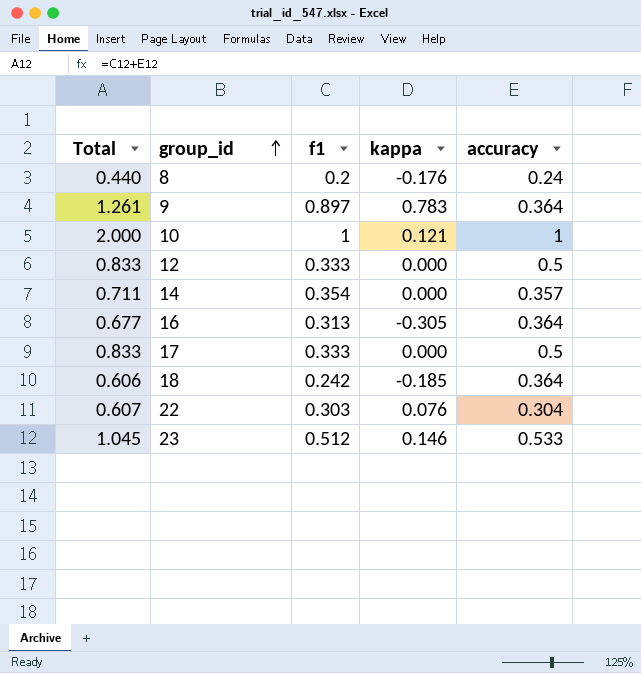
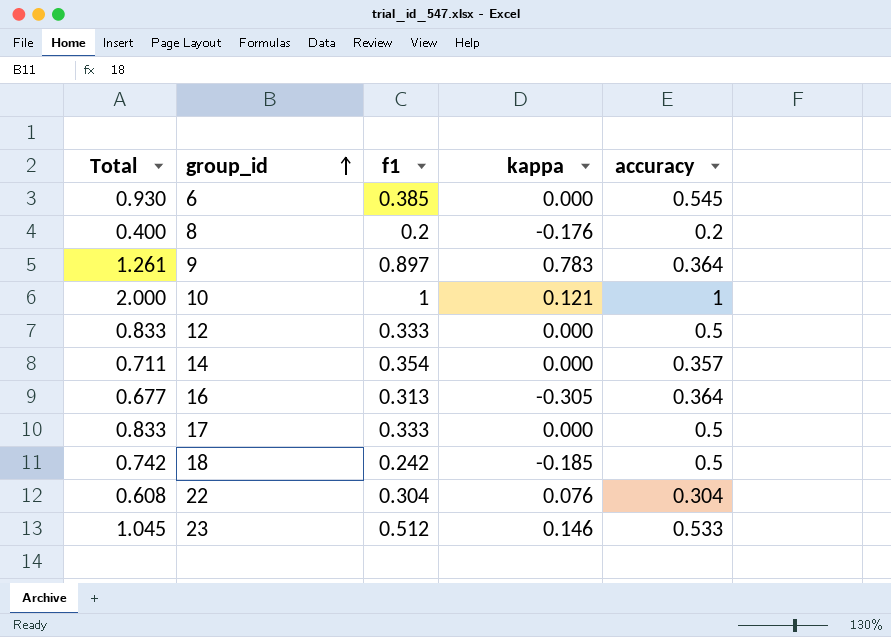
row 6: none -> 0.930 | 0.385 | 0.000 | 0.545
8 | Total: 0.440 -> 0.400
8 | accuracy: 0.24 -> 0.2
18 | Total: 0.606 -> 0.742
18 | accuracy: 0.364 -> 0.5
22 | Total: 0.607 -> 0.608
22 | f1: 0.303 -> 0.304

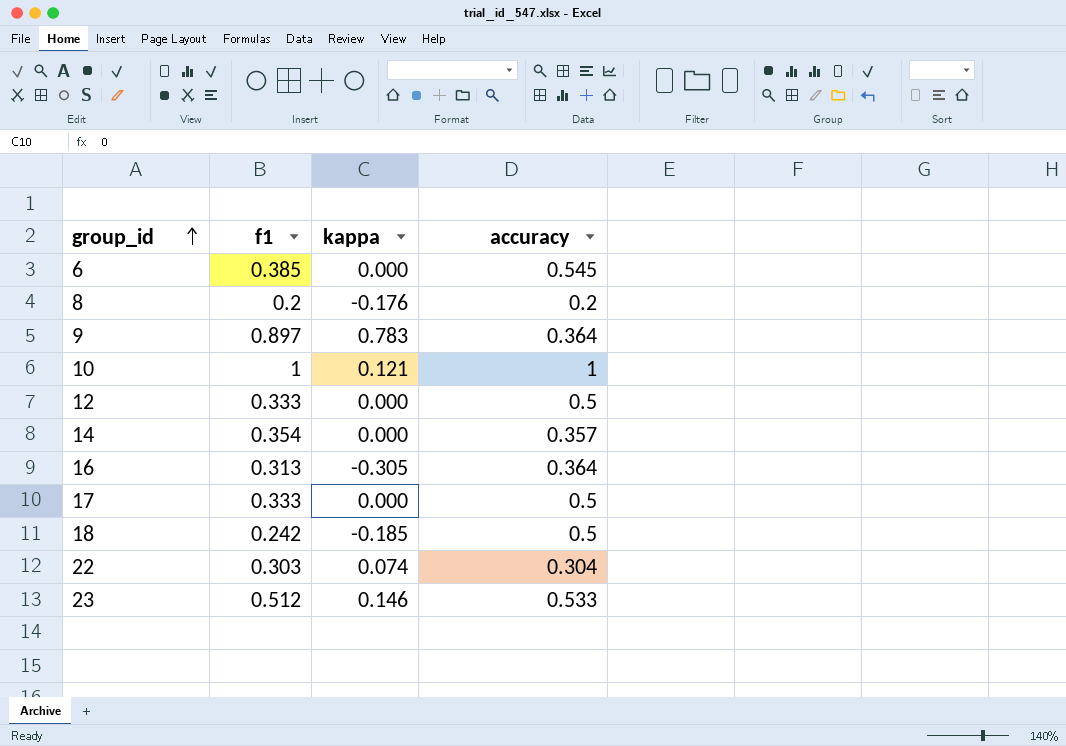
column Total | formula: [f1] + [accuracy] -> none
22 | f1: 0.304 -> 0.303
22 | kappa: 0.076 -> 0.074

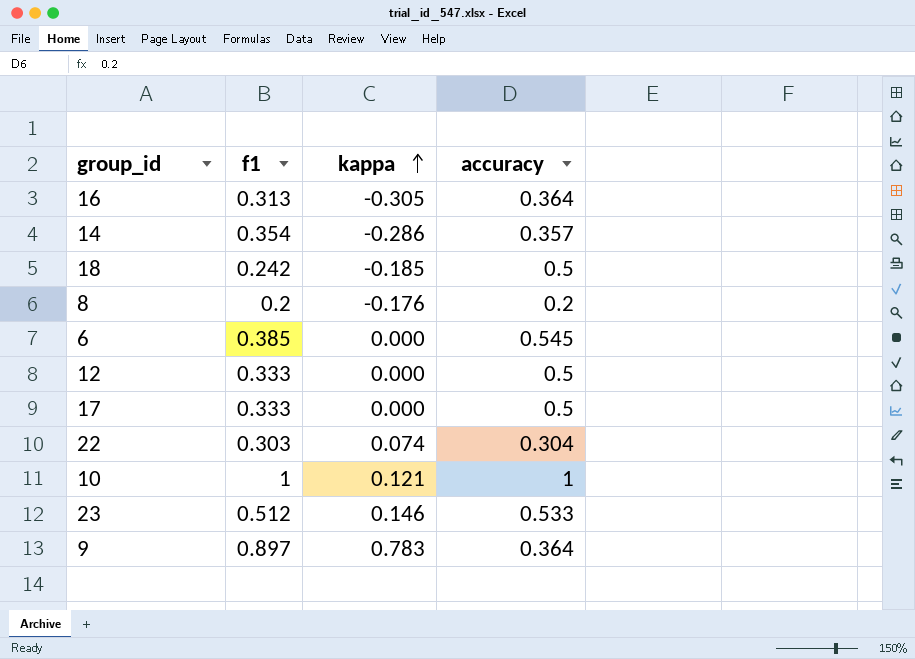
row order: group_id ascending -> kappa ascending
14 | kappa: 0.000 -> -0.286

